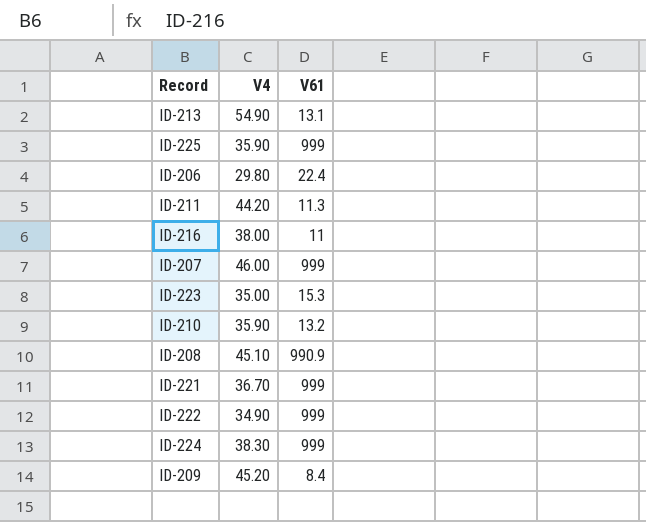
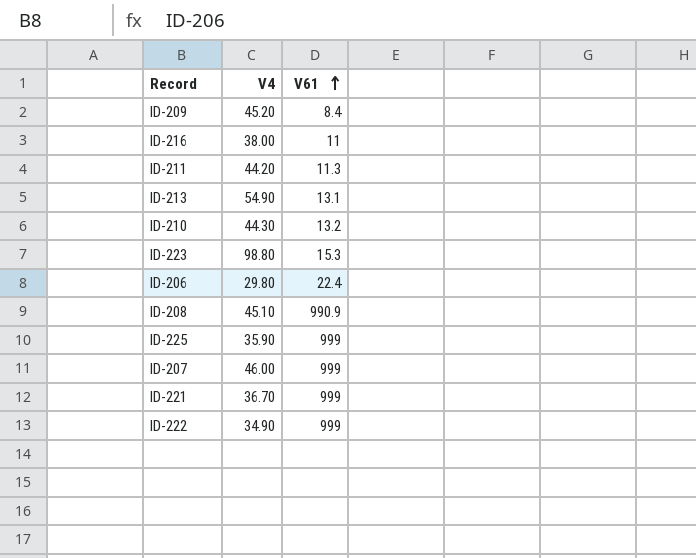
row order: none -> V61 ascending
row ID-224: 38.30 | 999 -> none
ID-210 | V4: 35.90 -> 44.30
ID-223 | V4: 35.00 -> 98.80

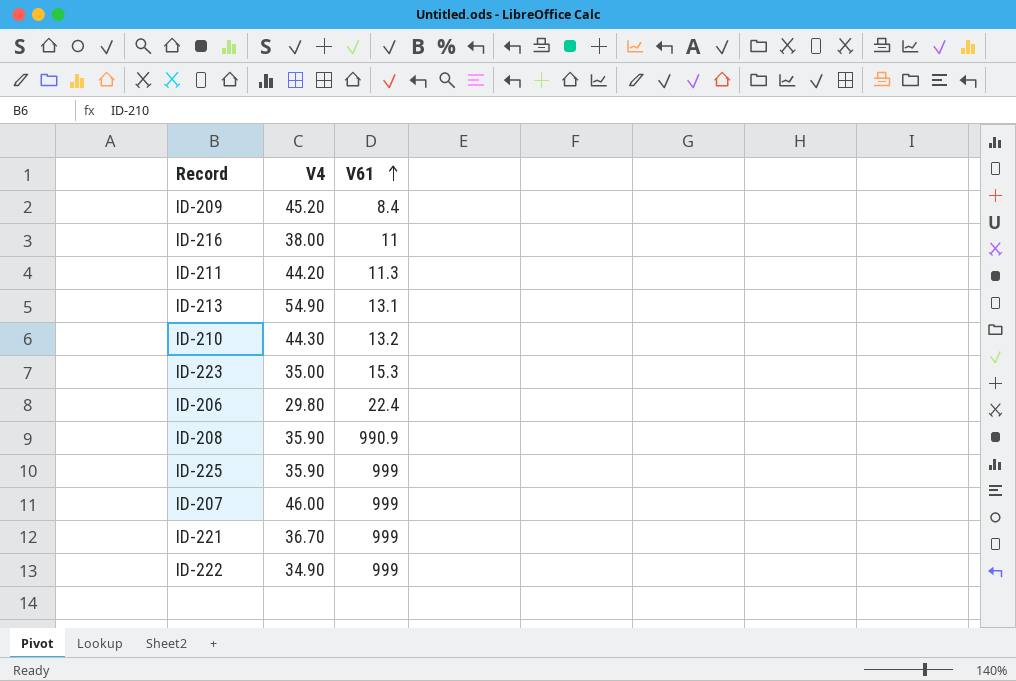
ID-223 | V4: 98.80 -> 35.00
ID-208 | V4: 45.10 -> 35.90

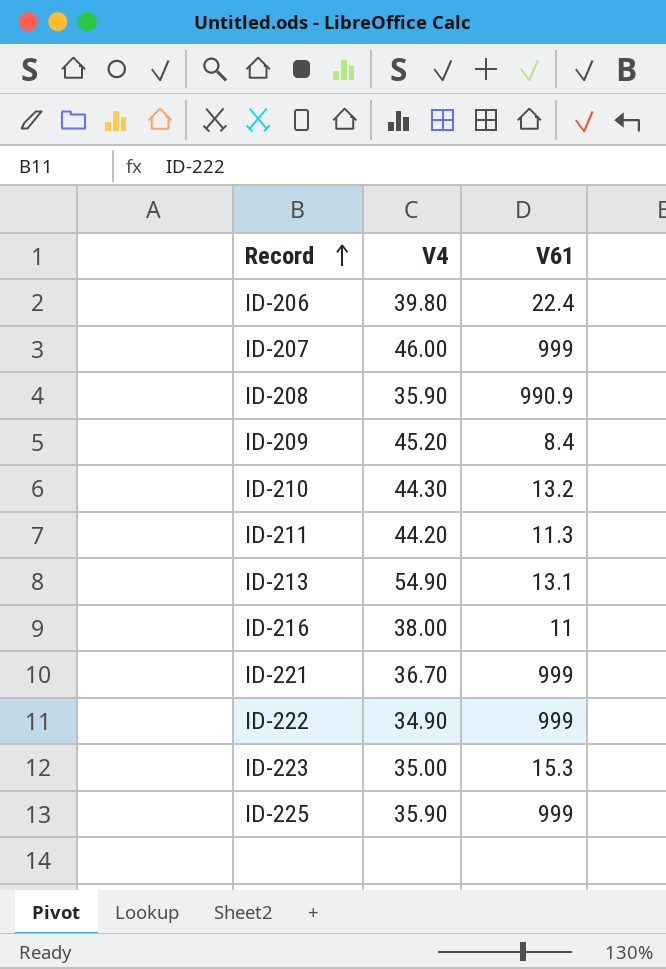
row order: V61 ascending -> Record ascending
ID-206 | V4: 29.80 -> 39.80

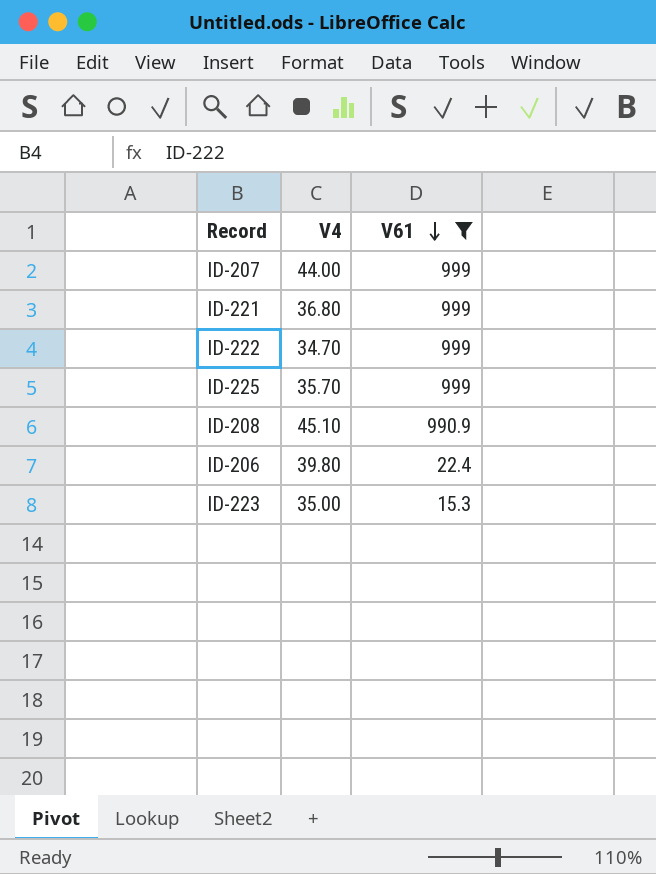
filter: none -> V61 >= 15.3
row order: Record ascending -> V61 descending
ID-207 | V4: 46.00 -> 44.00
ID-221 | V4: 36.70 -> 36.80
ID-222 | V4: 34.90 -> 34.70
ID-225 | V4: 35.90 -> 35.70
ID-208 | V4: 35.90 -> 45.10

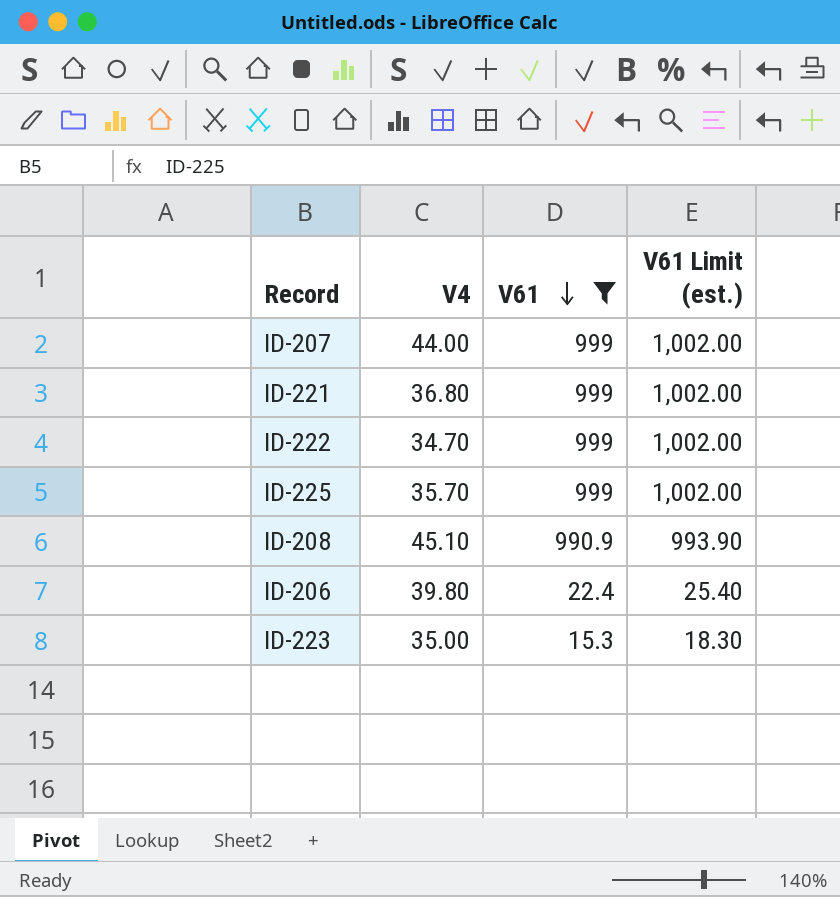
column V61 Limit (est.) | formula: none -> [V61] + 3

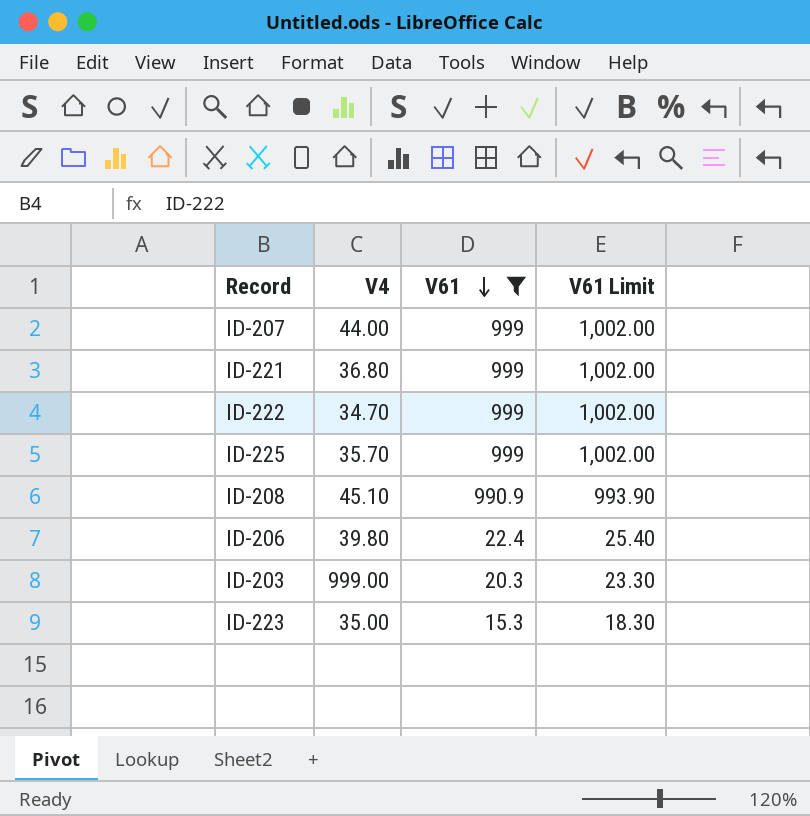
column name: V61 Limit (est.) -> V61 Limit
row ID-203: none -> 999.00 | 20.3 | 23.30

